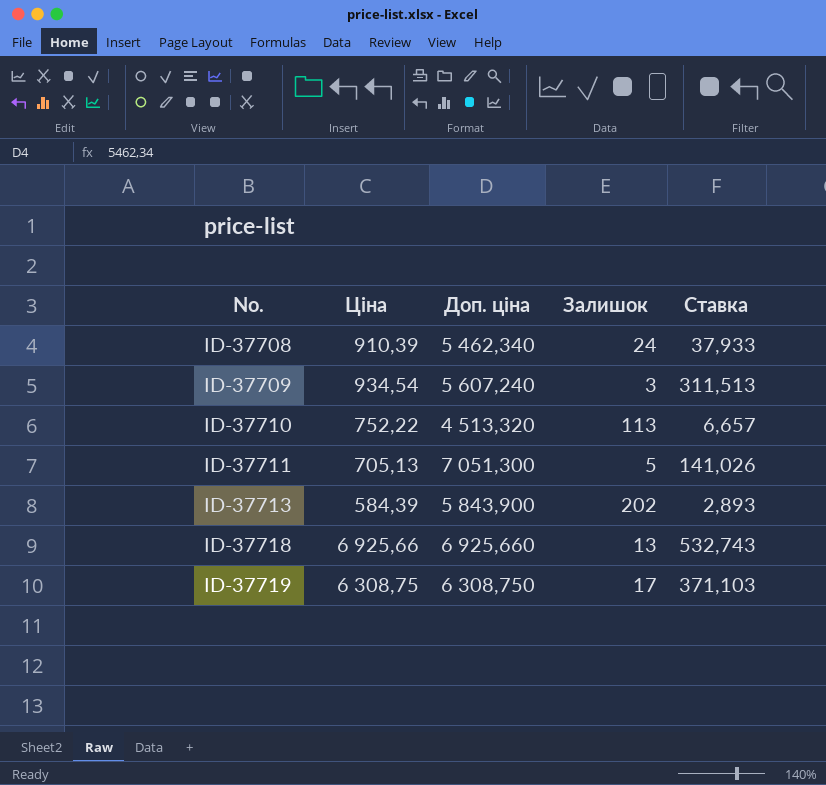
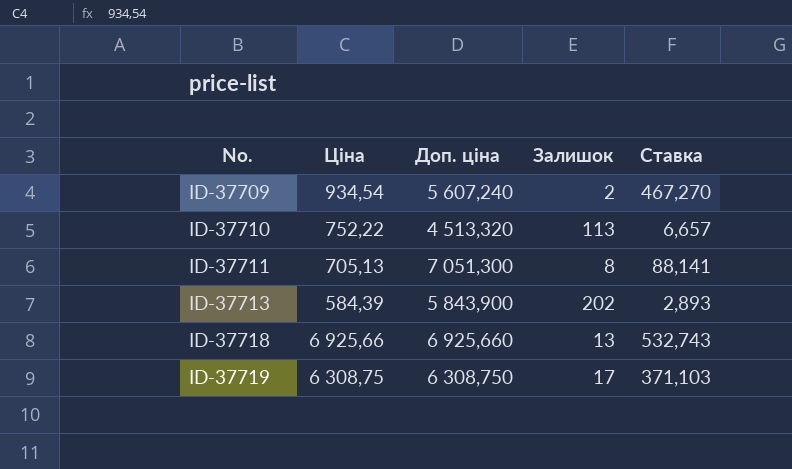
row ID-37708: 910,39 | 5 462,340 | 24 | 37,933 -> none
ID-37709 | Залишок: 3 -> 2
ID-37709 | Ставка: 311,513 -> 467,270
ID-37711 | Залишок: 5 -> 8
ID-37711 | Ставка: 141,026 -> 88,141

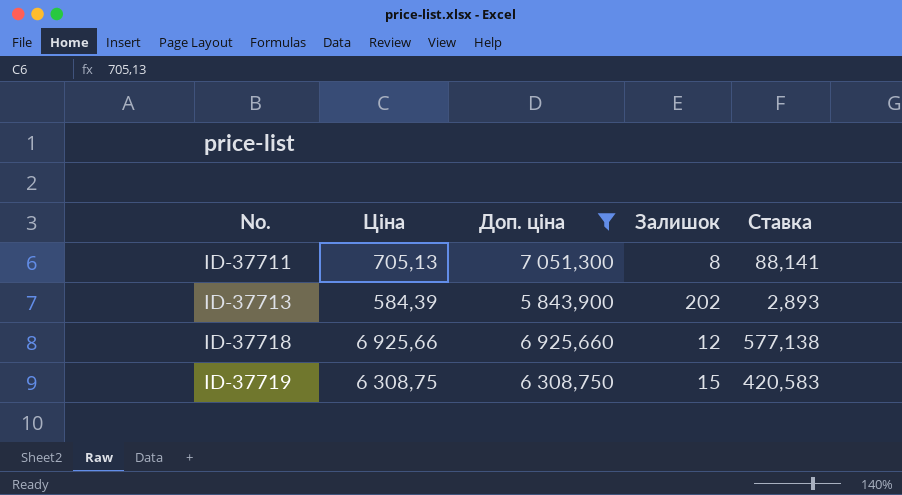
filter: none -> Доп. ціна >= 5 843,900
ID-37718 | Залишок: 13 -> 12
ID-37718 | Ставка: 532,743 -> 577,138
ID-37719 | Залишок: 17 -> 15
ID-37719 | Ставка: 371,103 -> 420,583

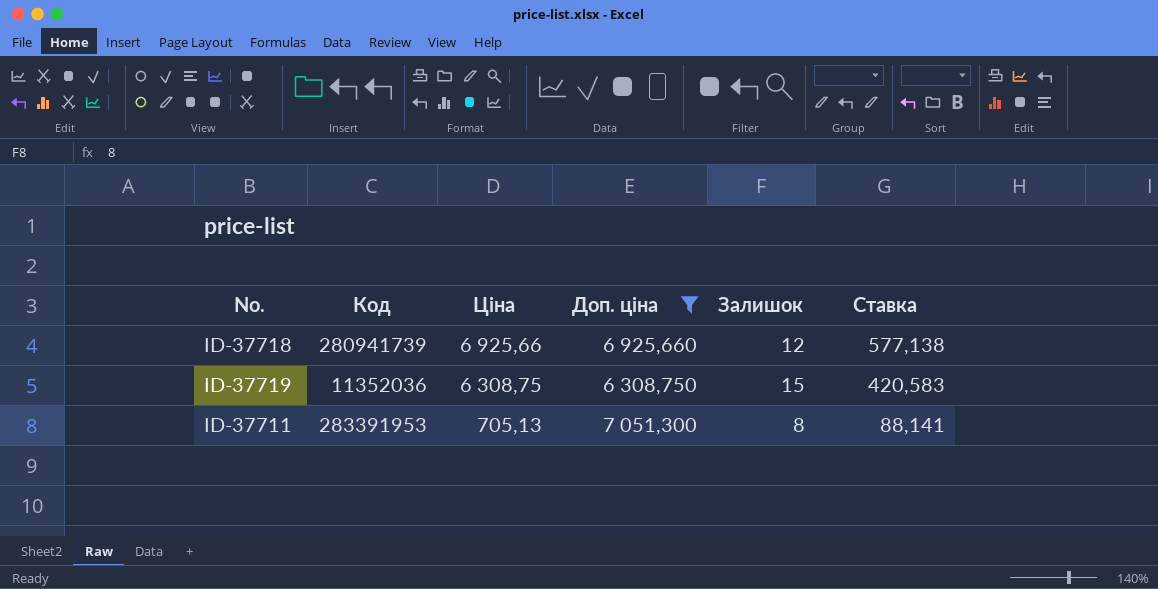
row order: No. ascending -> Ціна descending
column Код | position: none -> 2
row ID-37713: 584,39 | 5 843,900 | 202 | 2,893 -> none

